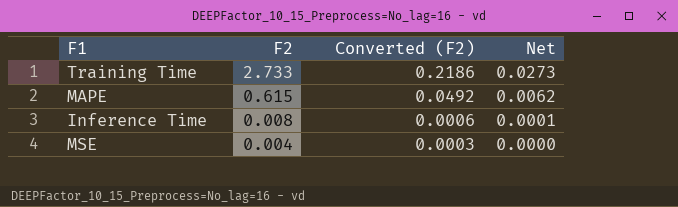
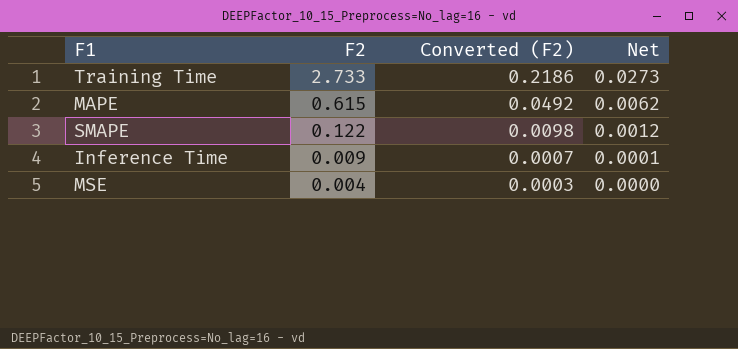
row SMAPE: none -> 0.122 | 0.0098 | 0.0012
Inference Time | F2: 0.008 -> 0.009
Inference Time | Converted (F2): 0.0006 -> 0.0007

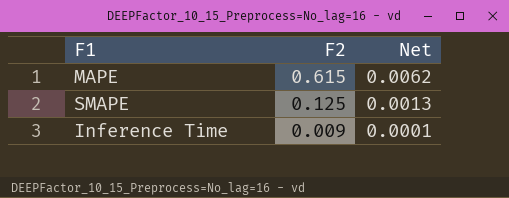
column Converted (F2) | formula: [F2] * 0.08 -> none
row Training Time: 2.733 | 0.2186 | 0.0273 -> none
row MSE: 0.004 | 0.0003 | 0.0000 -> none
SMAPE | F2: 0.122 -> 0.125
SMAPE | Net: 0.0012 -> 0.0013

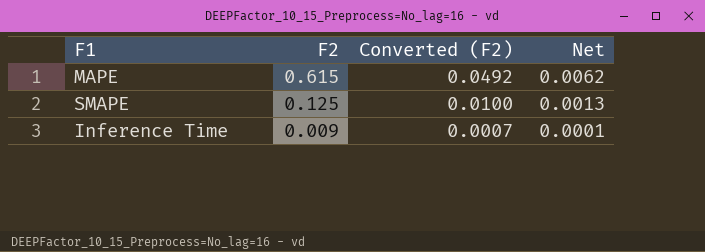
column Converted (F2) | formula: none -> [F2] * 0.08

